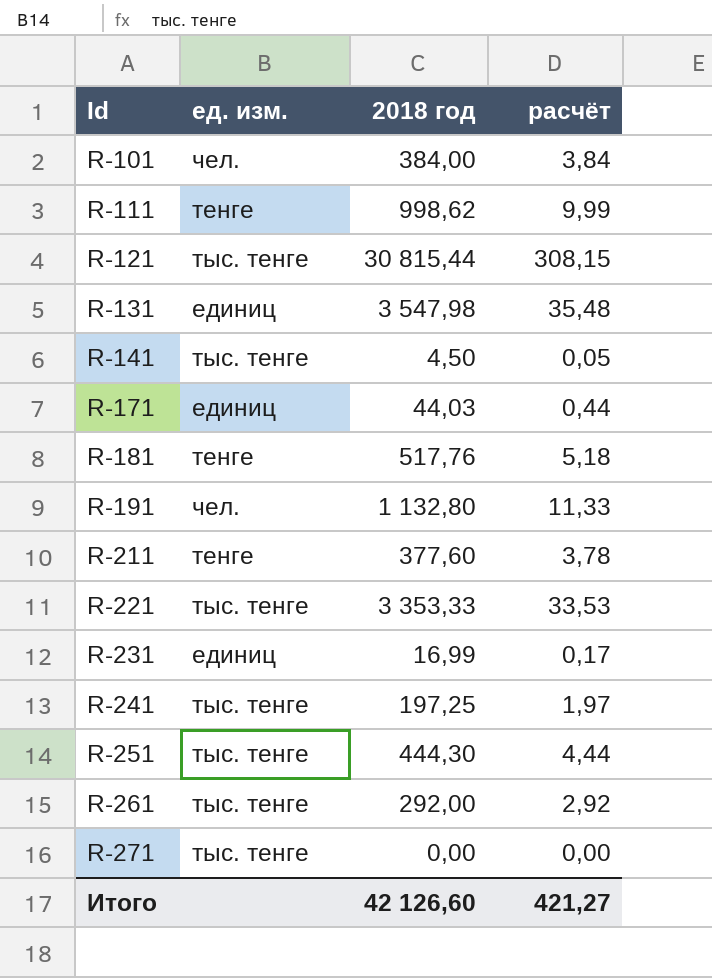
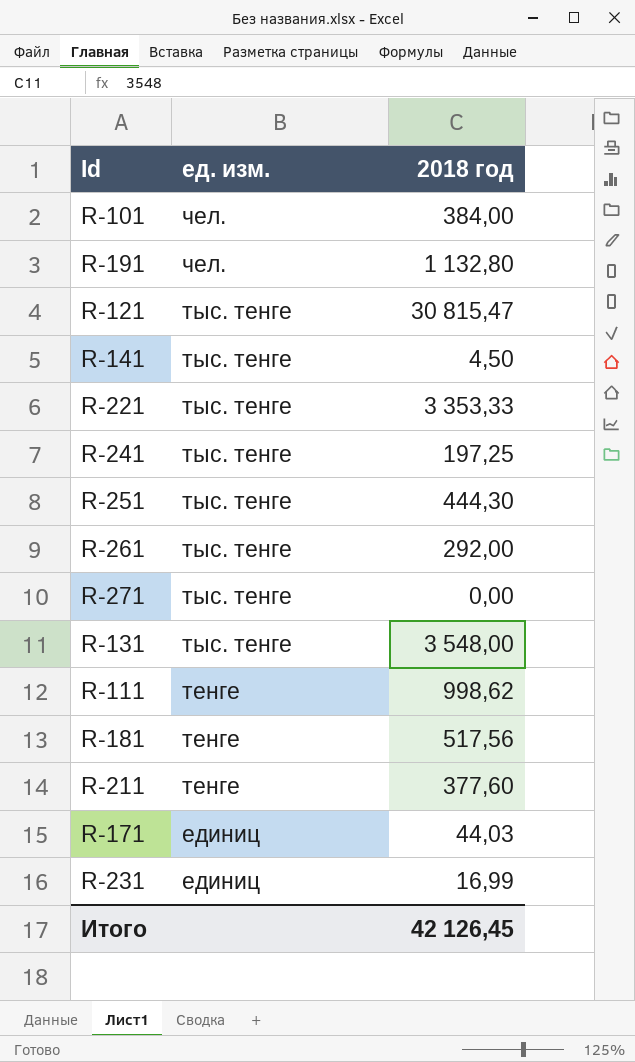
row order: Id ascending -> ед. изм. descending
column расчёт | formula: [2018 год] * 0,01 -> none
R-121 | 2018 год: 30 815,44 -> 30 815,47
R-131 | ед. изм.: единиц -> тыс. тенге
R-131 | 2018 год: 3 547,98 -> 3 548,00
R-181 | 2018 год: 517,76 -> 517,56
Итого | 2018 год: 42 126,60 -> 42 126,45

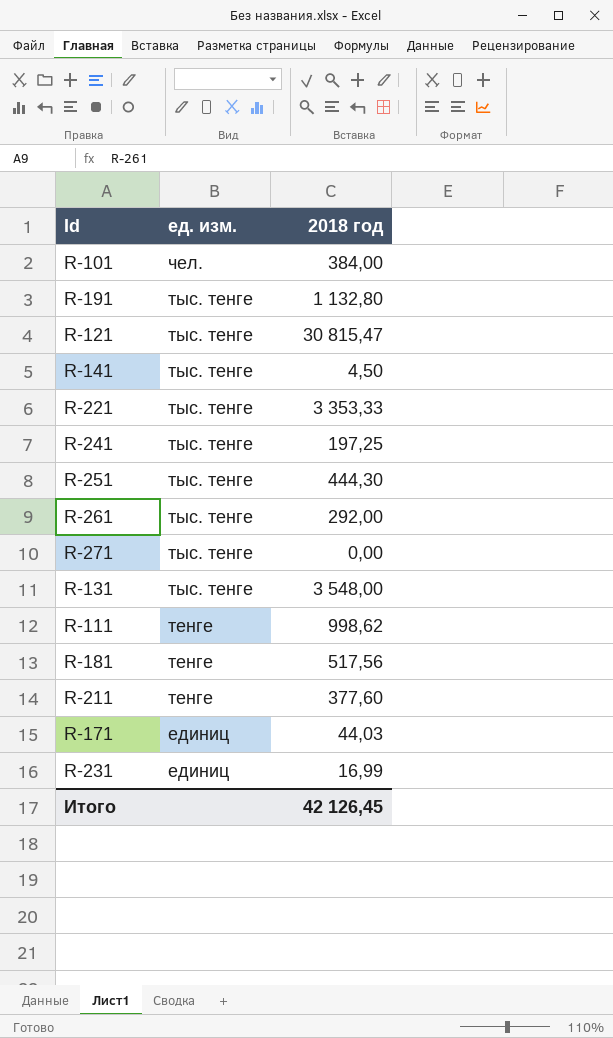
R-191 | ед. изм.: чел. -> тыс. тенге

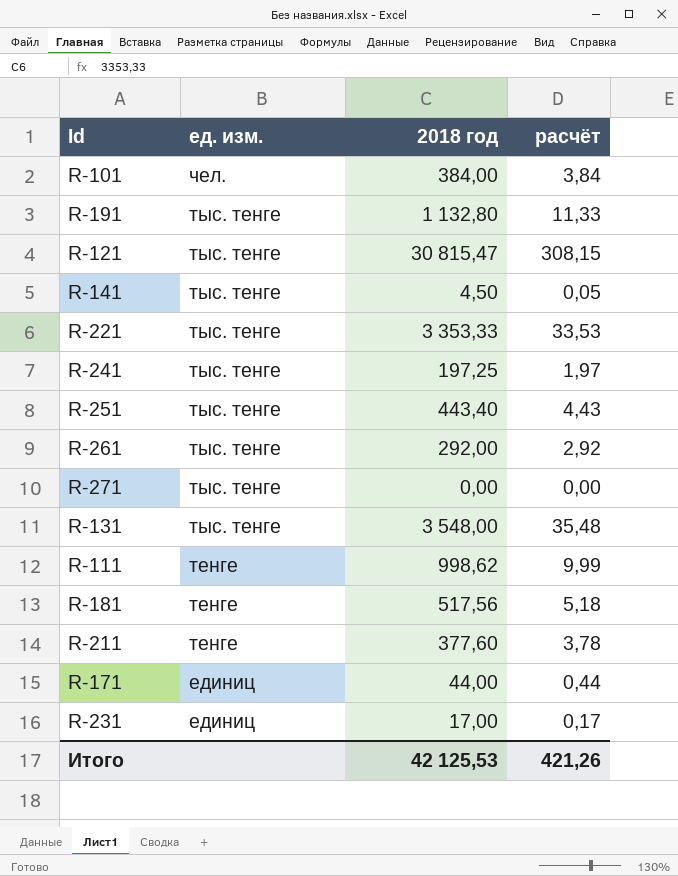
column расчёт | formula: none -> [2018 год] * 0,01
R-251 | 2018 год: 444,30 -> 443,40
R-171 | 2018 год: 44,03 -> 44,00
R-231 | 2018 год: 16,99 -> 17,00
Итого | 2018 год: 42 126,45 -> 42 125,53

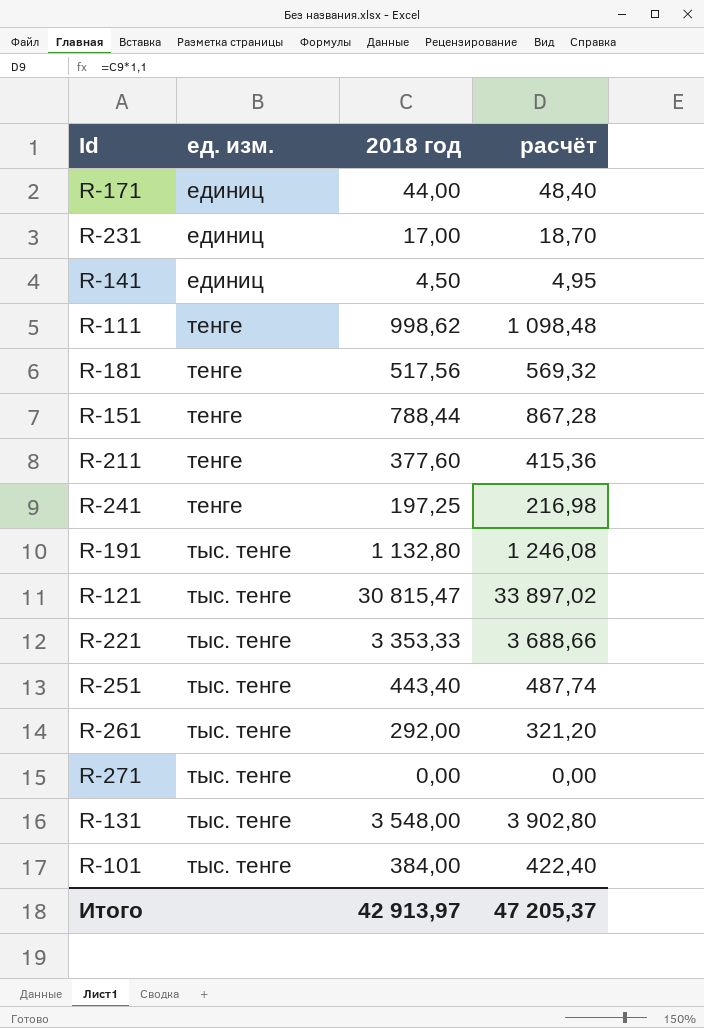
row order: ед. изм. descending -> ед. изм. ascending
column расчёт | formula: [2018 год] * 0,01 -> [2018 год] * 1,1
R-141 | ед. изм.: тыс. тенге -> единиц
row R-151: none -> тенге | 788,44 | 867,28
R-241 | ед. изм.: тыс. тенге -> тенге
R-101 | ед. изм.: чел. -> тыс. тенге
Итого | 2018 год: 42 125,53 -> 42 913,97
Итого | расчёт: 421,26 -> 47 205,37

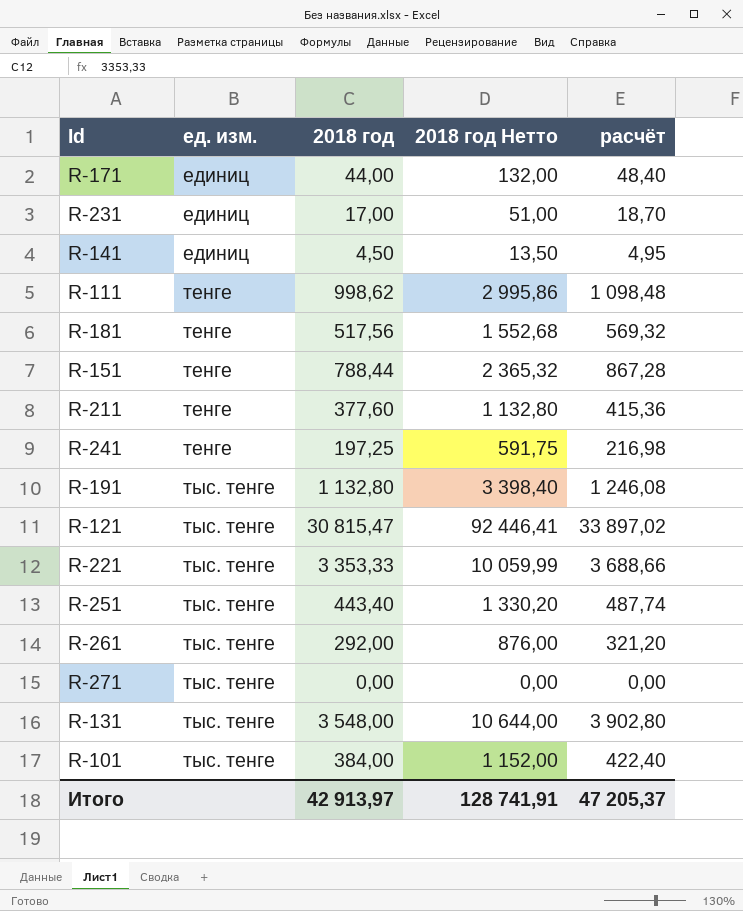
column 2018 год Нетто | formula: none -> [2018 год] * 3

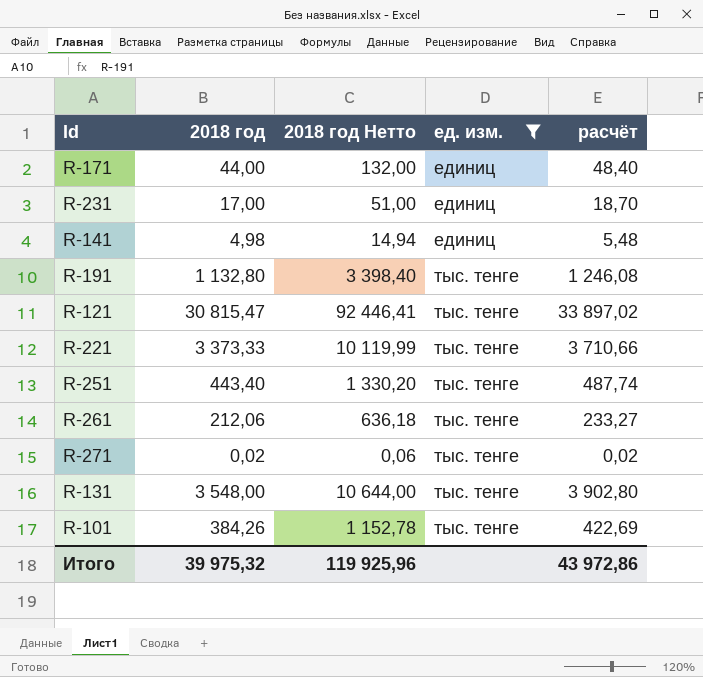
filter: none -> ед. изм. != тенге
column ед. изм. | position: 2 -> 4
R-141 | 2018 год: 4,50 -> 4,98
R-141 | 2018 год Нетто: 13,50 -> 14,94
R-141 | расчёт: 4,95 -> 5,48
R-221 | 2018 год: 3 353,33 -> 3 373,33
R-221 | 2018 год Нетто: 10 059,99 -> 10 119,99
R-221 | расчёт: 3 688,66 -> 3 710,66
R-261 | 2018 год: 292,00 -> 212,06
R-261 | 2018 год Нетто: 876,00 -> 636,18
R-261 | расчёт: 321,20 -> 233,27
R-271 | 2018 год: 0,00 -> 0,02
R-271 | 2018 год Нетто: 0,00 -> 0,06
R-271 | расчёт: 0,00 -> 0,02
R-101 | 2018 год: 384,00 -> 384,26
R-101 | 2018 год Нетто: 1 152,00 -> 1 152,78
R-101 | расчёт: 422,40 -> 422,69
Итого | 2018 год: 42 913,97 -> 39 975,32
Итого | 2018 год Нетто: 128 741,91 -> 119 925,96
Итого | расчёт: 47 205,37 -> 43 972,86

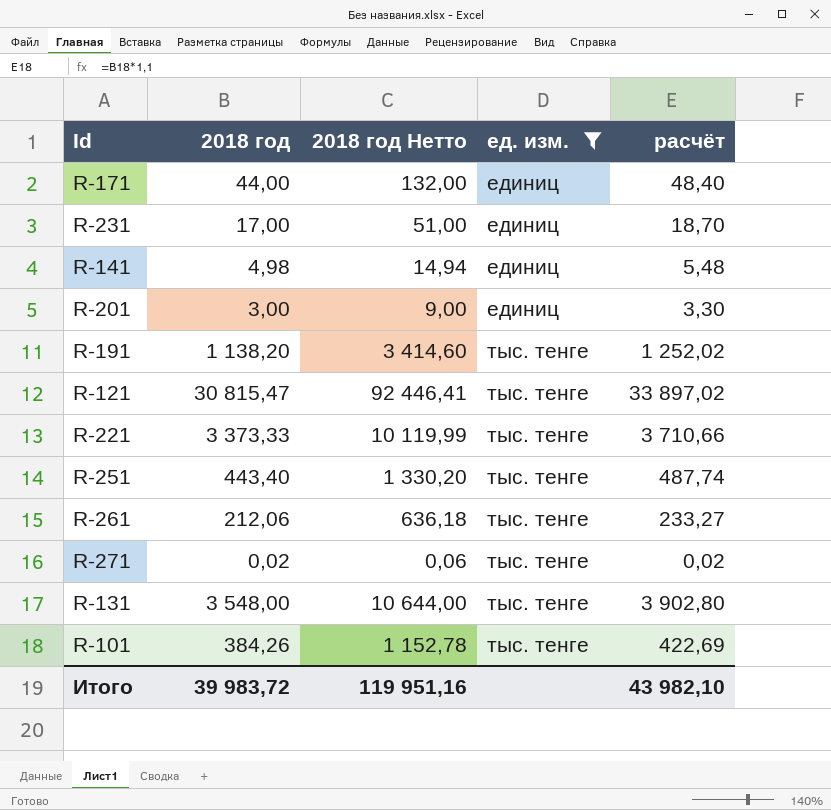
row R-201: none -> 3,00 | 9,00 | единиц | 3,30
R-191 | 2018 год: 1 132,80 -> 1 138,20
R-191 | 2018 год Нетто: 3 398,40 -> 3 414,60
R-191 | расчёт: 1 246,08 -> 1 252,02
Итого | 2018 год: 39 975,32 -> 39 983,72
Итого | 2018 год Нетто: 119 925,96 -> 119 951,16
Итого | расчёт: 43 972,86 -> 43 982,10

